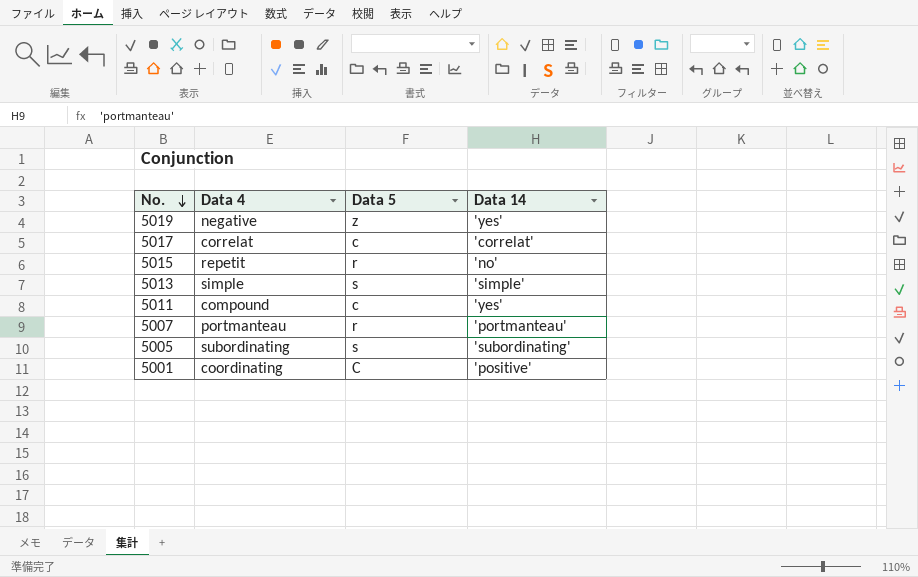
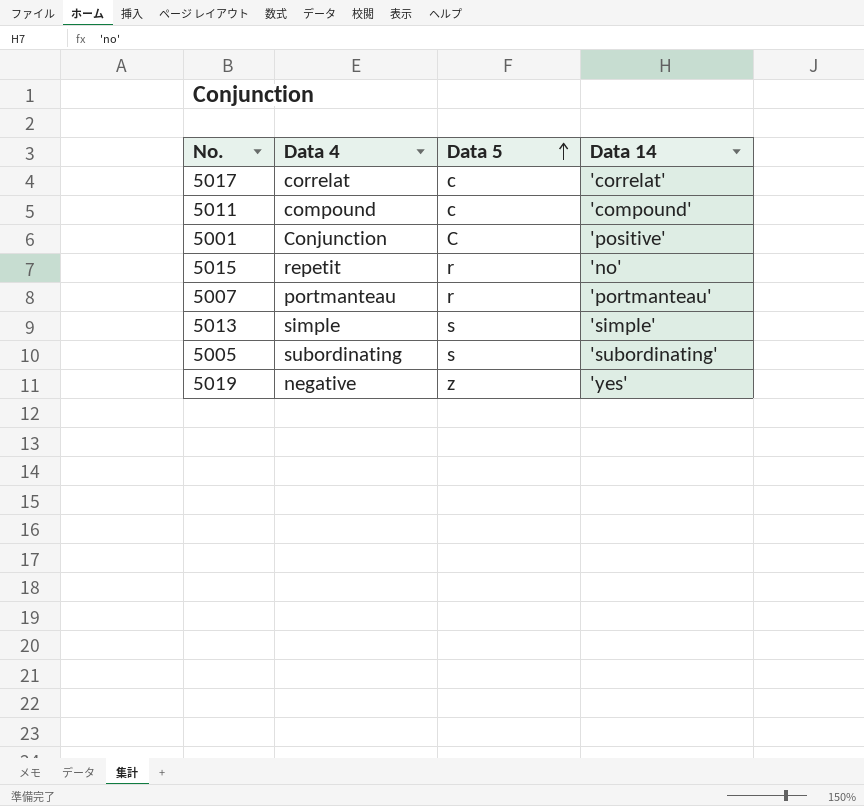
row order: No. descending -> Data 5 ascending
5011 | Data 14: 'yes' -> 'compound'
5001 | Data 4: coordinating -> Conjunction

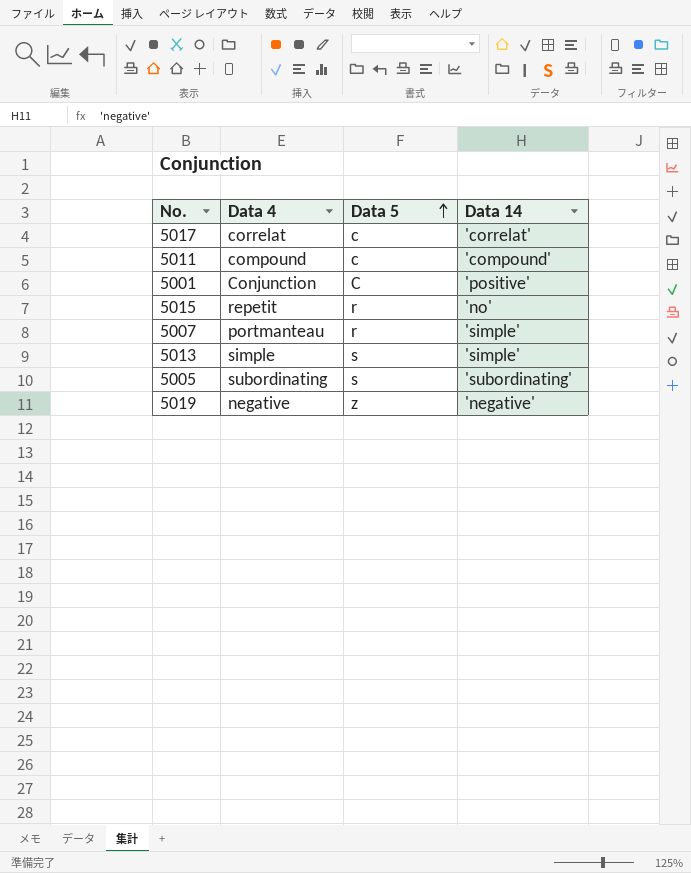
5007 | Data 14: 'portmanteau' -> 'simple'
5019 | Data 14: 'yes' -> 'negative'

